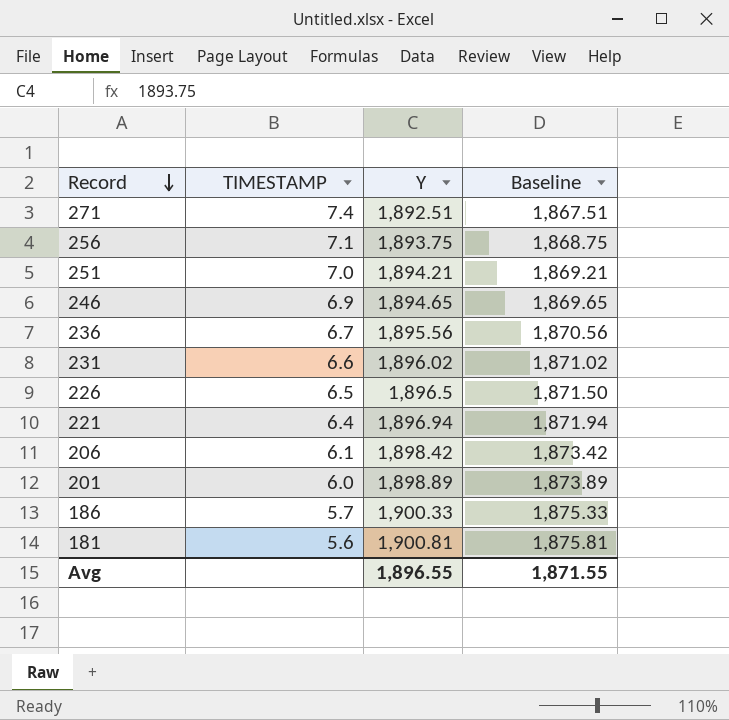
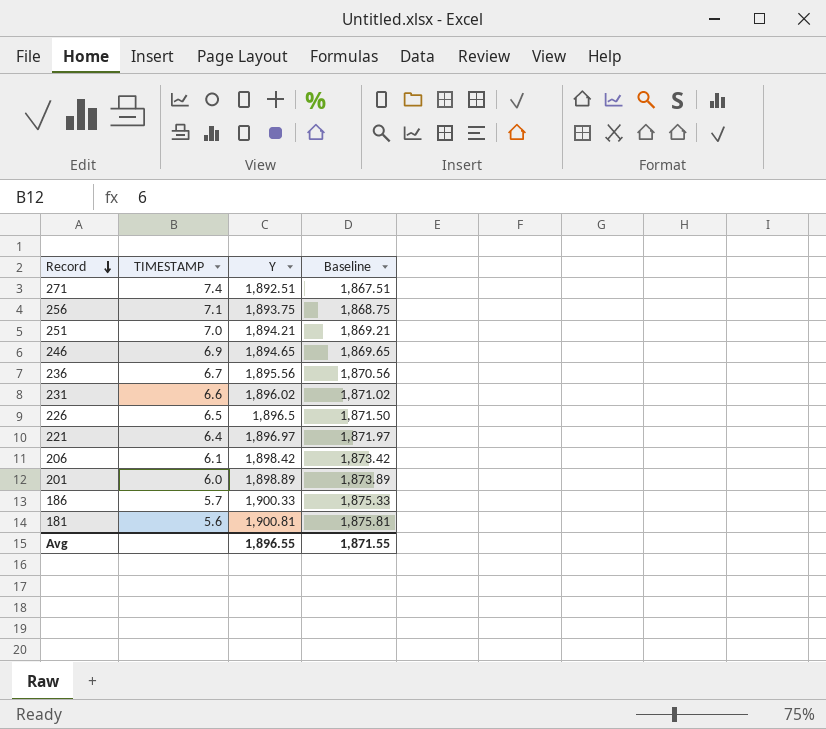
221 | Y: 1,896.94 -> 1,896.97
221 | Baseline: 1,871.94 -> 1,871.97

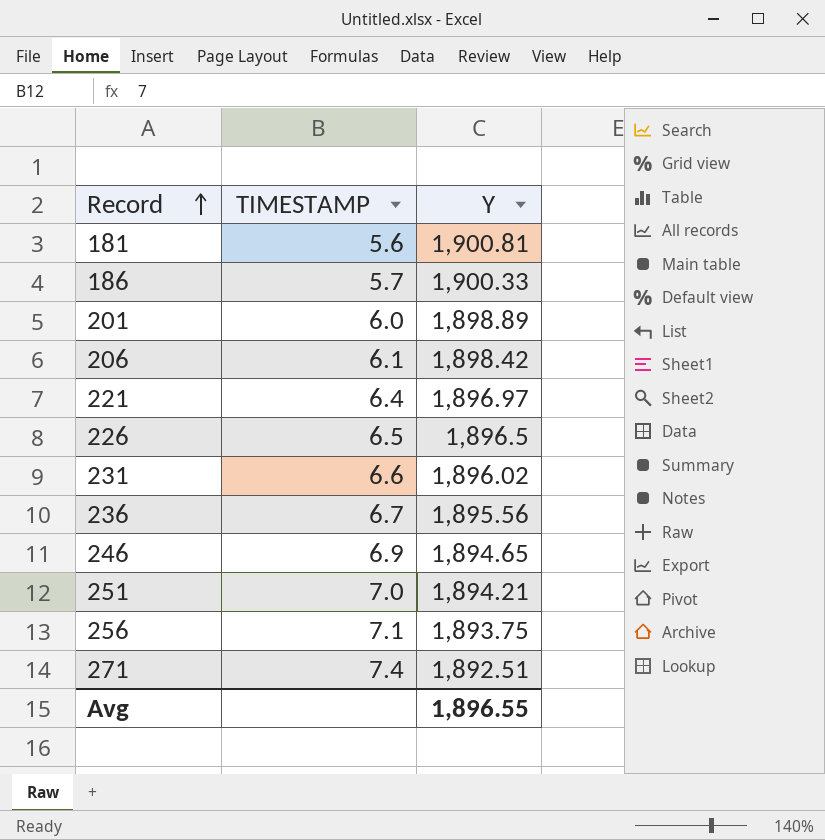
row order: Record descending -> Record ascending
column Baseline | formula: [Y] - 25 -> none

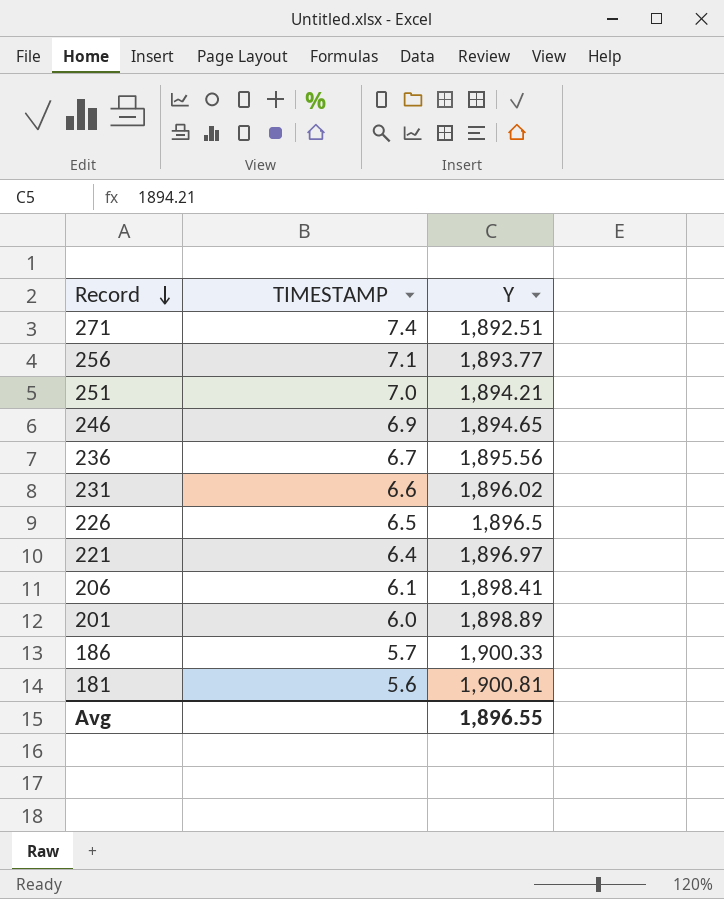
row order: Record ascending -> Record descending
256 | Y: 1,893.75 -> 1,893.77
206 | Y: 1,898.42 -> 1,898.41

